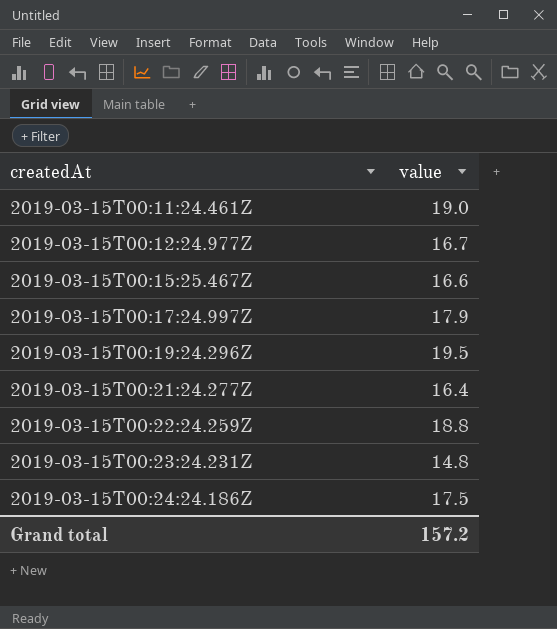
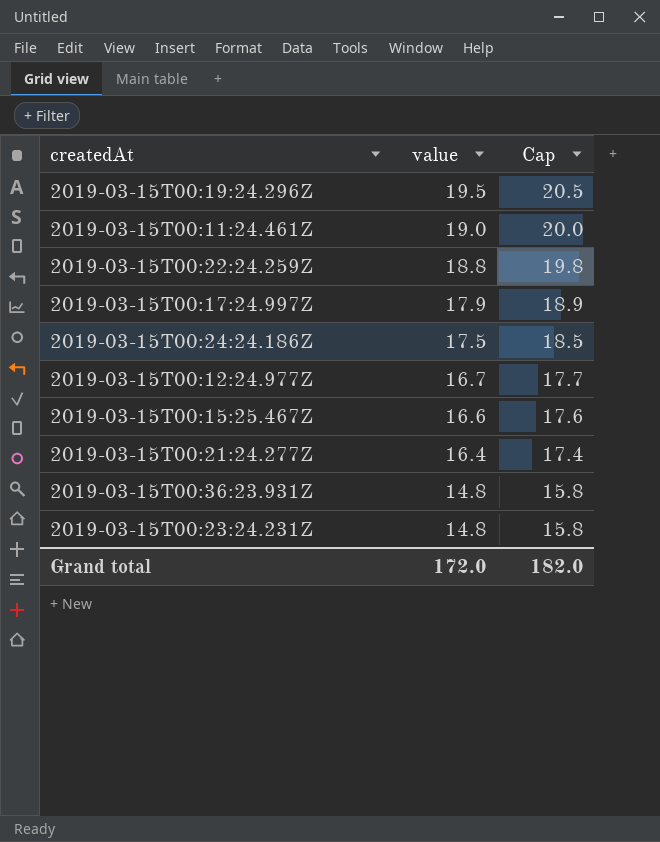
row order: createdAt ascending -> value descending
column Cap | formula: none -> [value] + 1
row 2019-03-15T00:36:23.931Z: none -> 14.8 | 15.8
Grand total | value: 157.2 -> 172.0

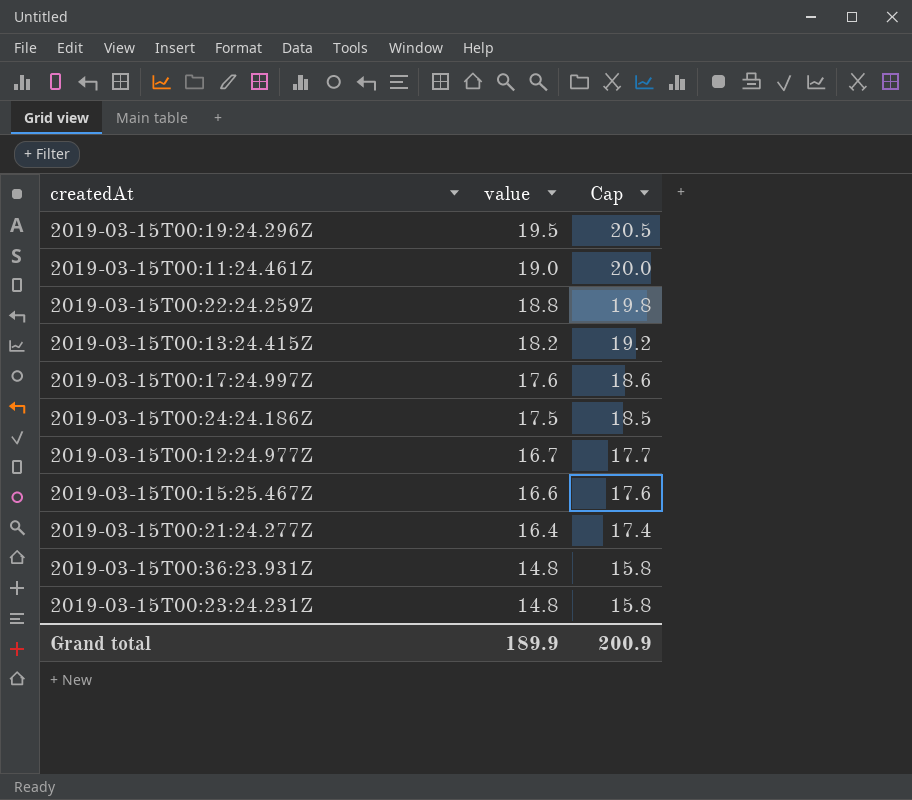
row 2019-03-15T00:13:24.415Z: none -> 18.2 | 19.2
2019-03-15T00:17:24.997Z | value: 17.9 -> 17.6
2019-03-15T00:17:24.997Z | Cap: 18.9 -> 18.6
Grand total | value: 172.0 -> 189.9
Grand total | Cap: 182.0 -> 200.9

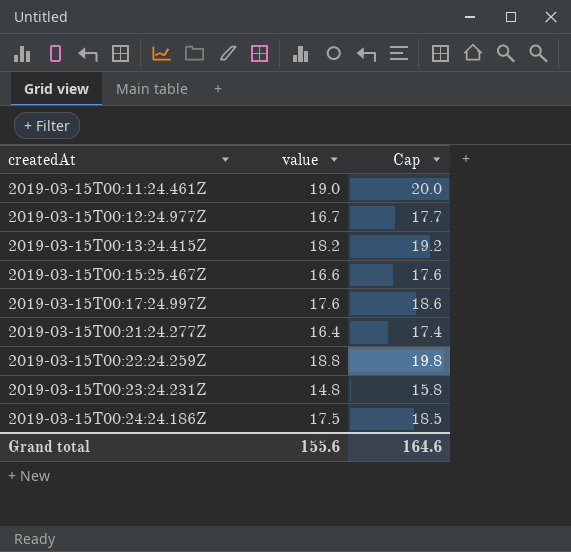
row order: value descending -> createdAt ascending
row 2019-03-15T00:19:24.296Z: 19.5 | 20.5 -> none
row 2019-03-15T00:36:23.931Z: 14.8 | 15.8 -> none
Grand total | value: 189.9 -> 155.6
Grand total | Cap: 200.9 -> 164.6

